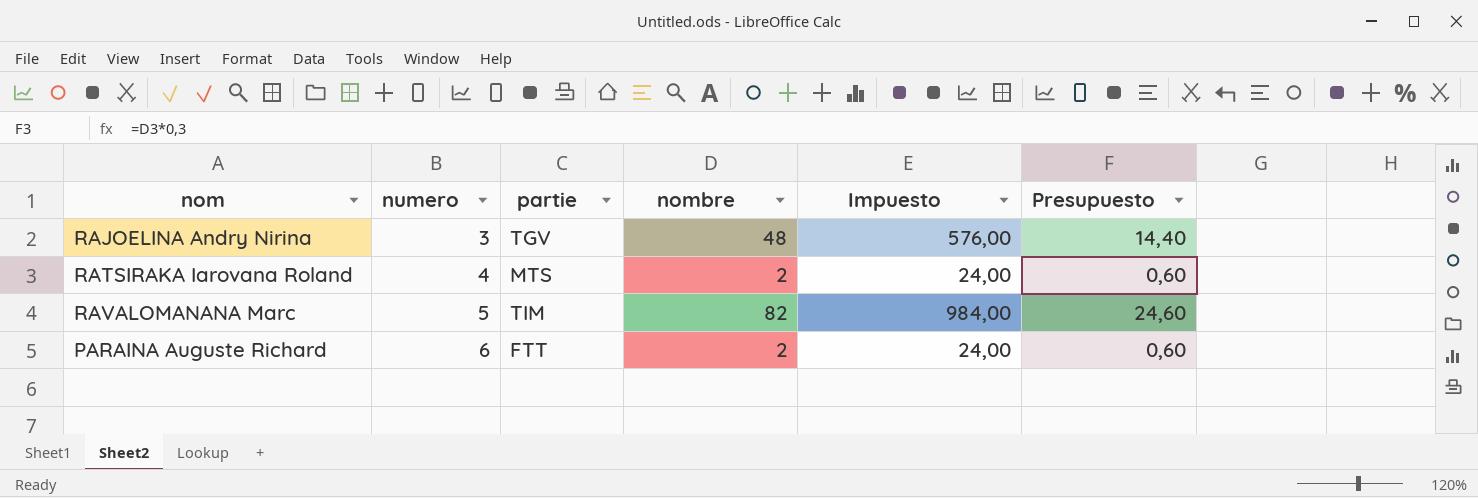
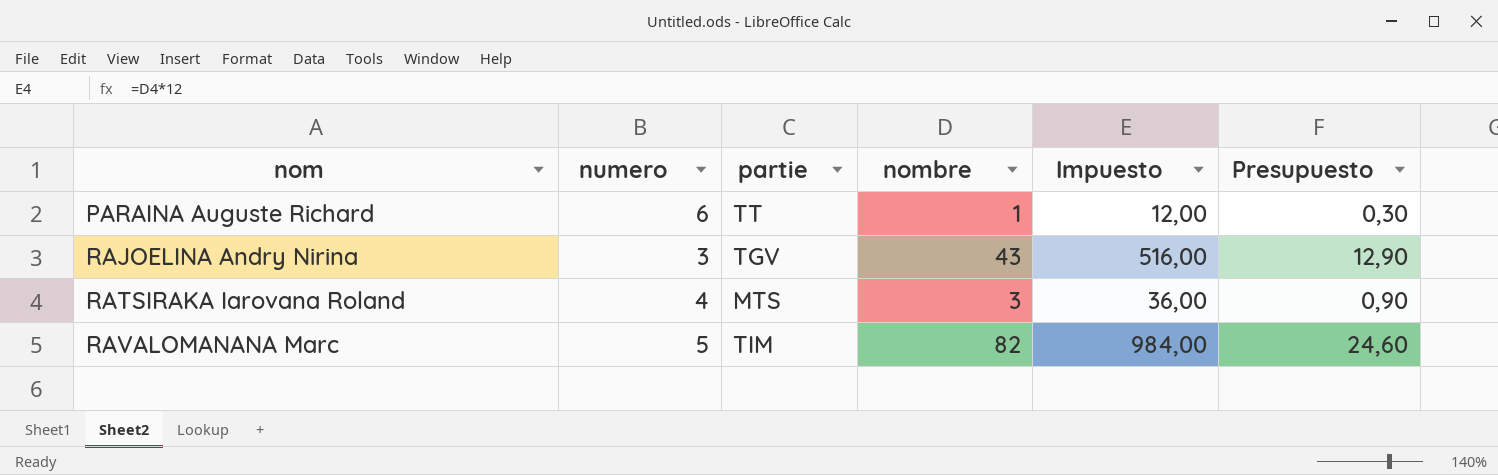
row order: numero ascending -> nom ascending
PARAINA Auguste Richard | partie: FTT -> TT
PARAINA Auguste Richard | nombre: 2 -> 1
PARAINA Auguste Richard | Impuesto: 24,00 -> 12,00
PARAINA Auguste Richard | Presupuesto: 0,60 -> 0,30
RAJOELINA Andry Nirina | nombre: 48 -> 43
RAJOELINA Andry Nirina | Impuesto: 576,00 -> 516,00
RAJOELINA Andry Nirina | Presupuesto: 14,40 -> 12,90
RATSIRAKA Iarovana Roland | nombre: 2 -> 3
RATSIRAKA Iarovana Roland | Impuesto: 24,00 -> 36,00
RATSIRAKA Iarovana Roland | Presupuesto: 0,60 -> 0,90

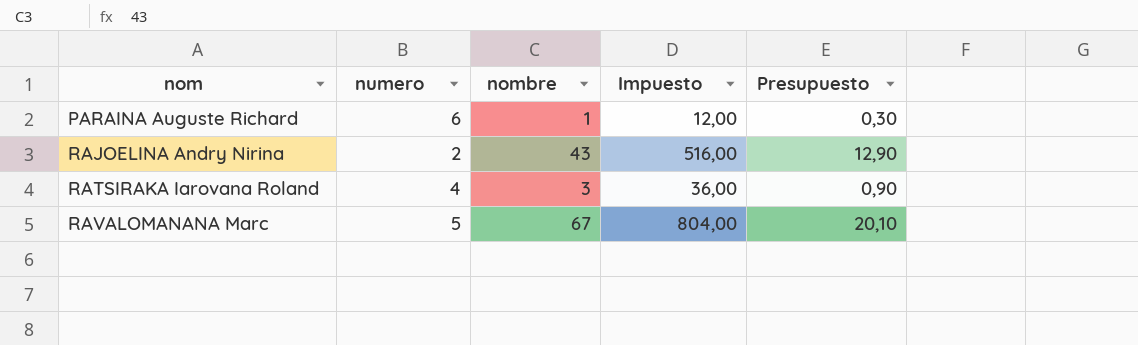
column partie | position: 3 -> none
RAJOELINA Andry Nirina | numero: 3 -> 2
RAVALOMANANA Marc | nombre: 82 -> 67
RAVALOMANANA Marc | Impuesto: 984,00 -> 804,00
RAVALOMANANA Marc | Presupuesto: 24,60 -> 20,10

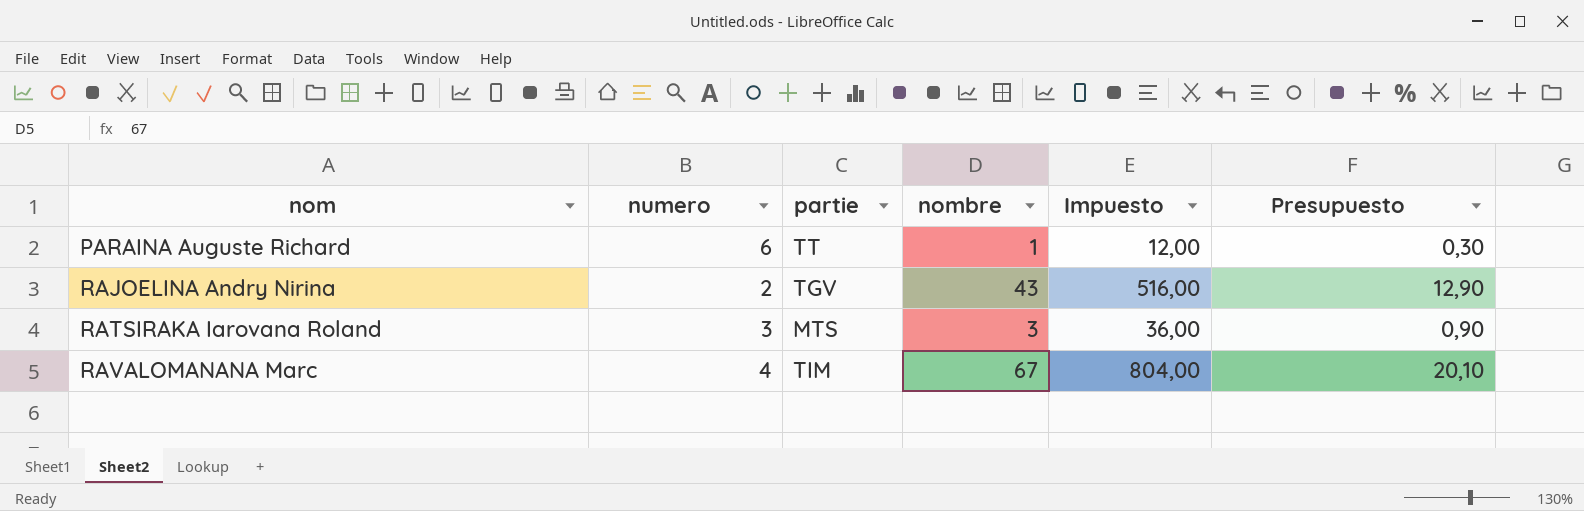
column partie | position: none -> 3
RATSIRAKA Iarovana Roland | numero: 4 -> 3
RAVALOMANANA Marc | numero: 5 -> 4

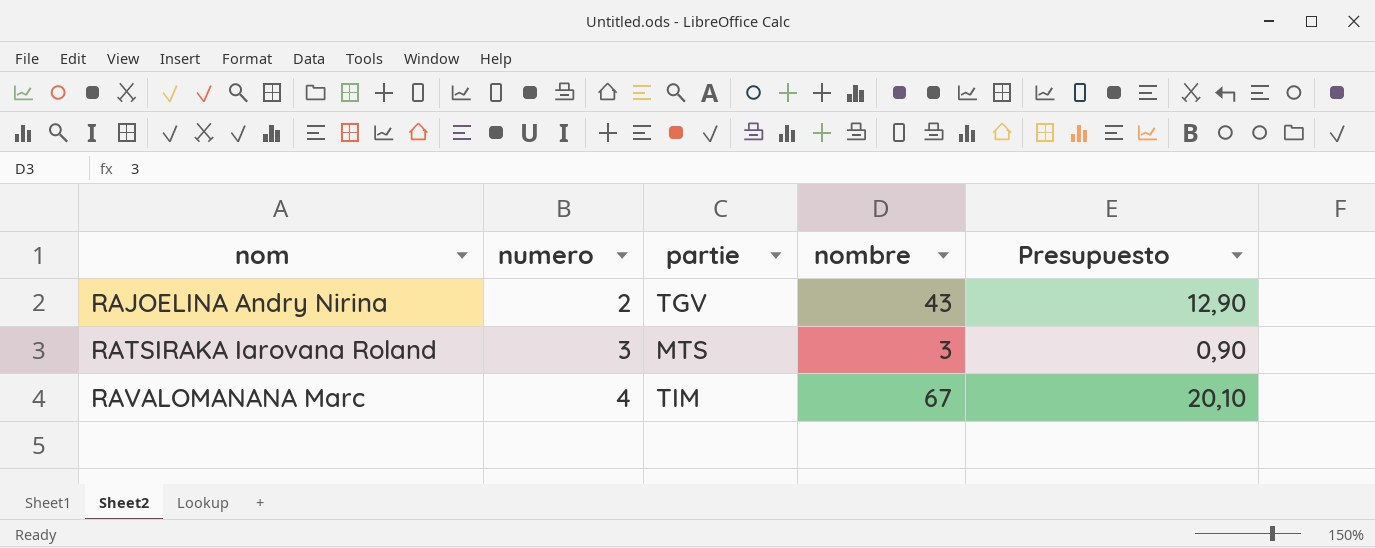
column Impuesto | formula: [nombre] * 12 -> none
row PARAINA Auguste Richard: 6 | TT | 1 | 12,00 | 0,30 -> none

